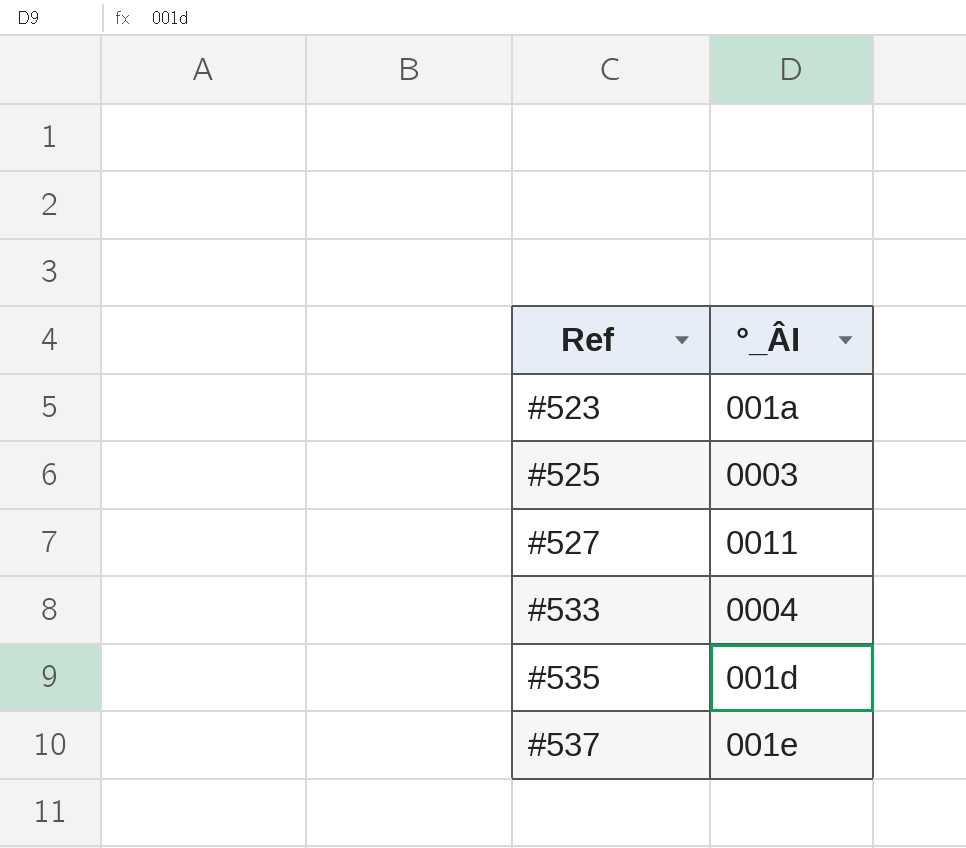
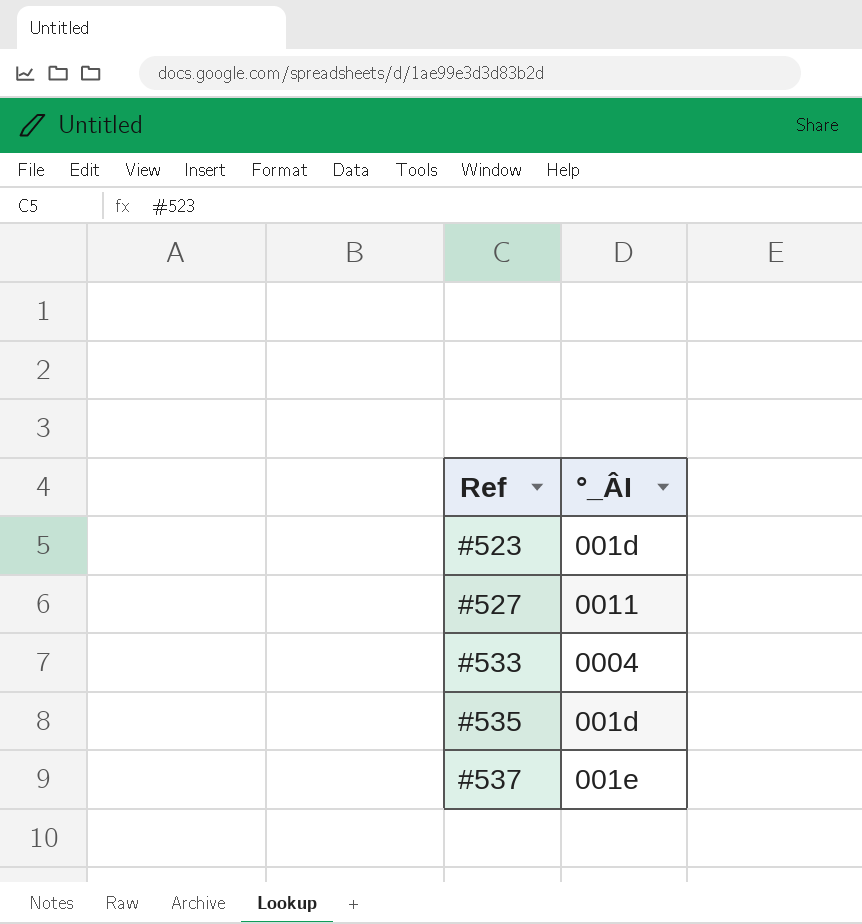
row #525: 0003 -> none
#523 | °_ÂI: 001a -> 001d

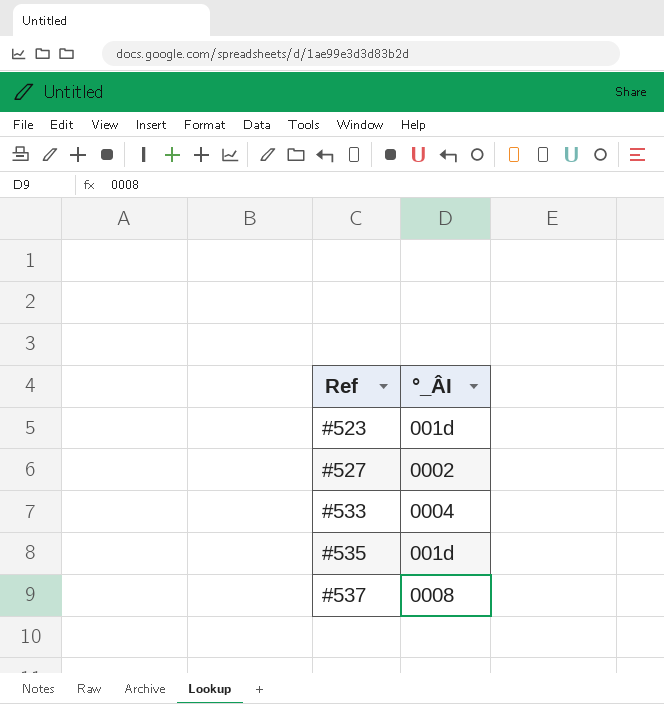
#527 | °_ÂI: 0011 -> 0002
#537 | °_ÂI: 001e -> 0008

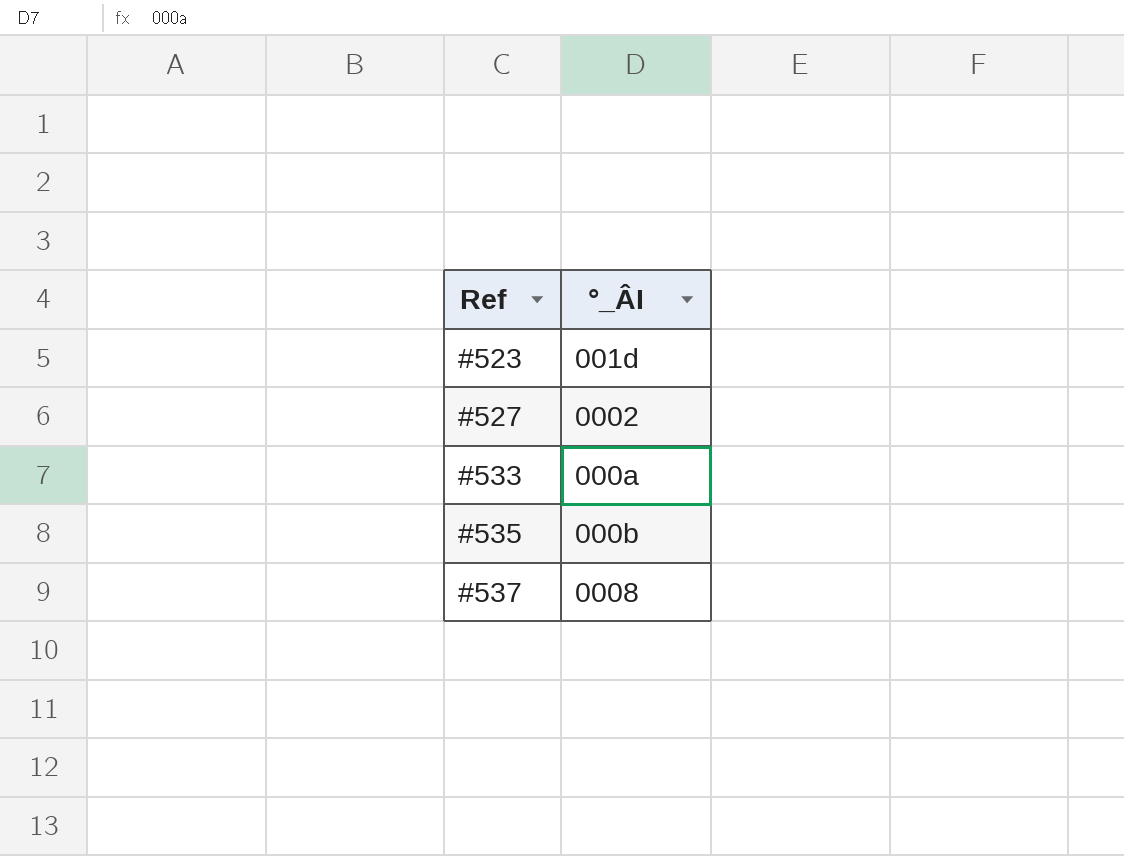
#533 | °_ÂI: 0004 -> 000a
#535 | °_ÂI: 001d -> 000b

